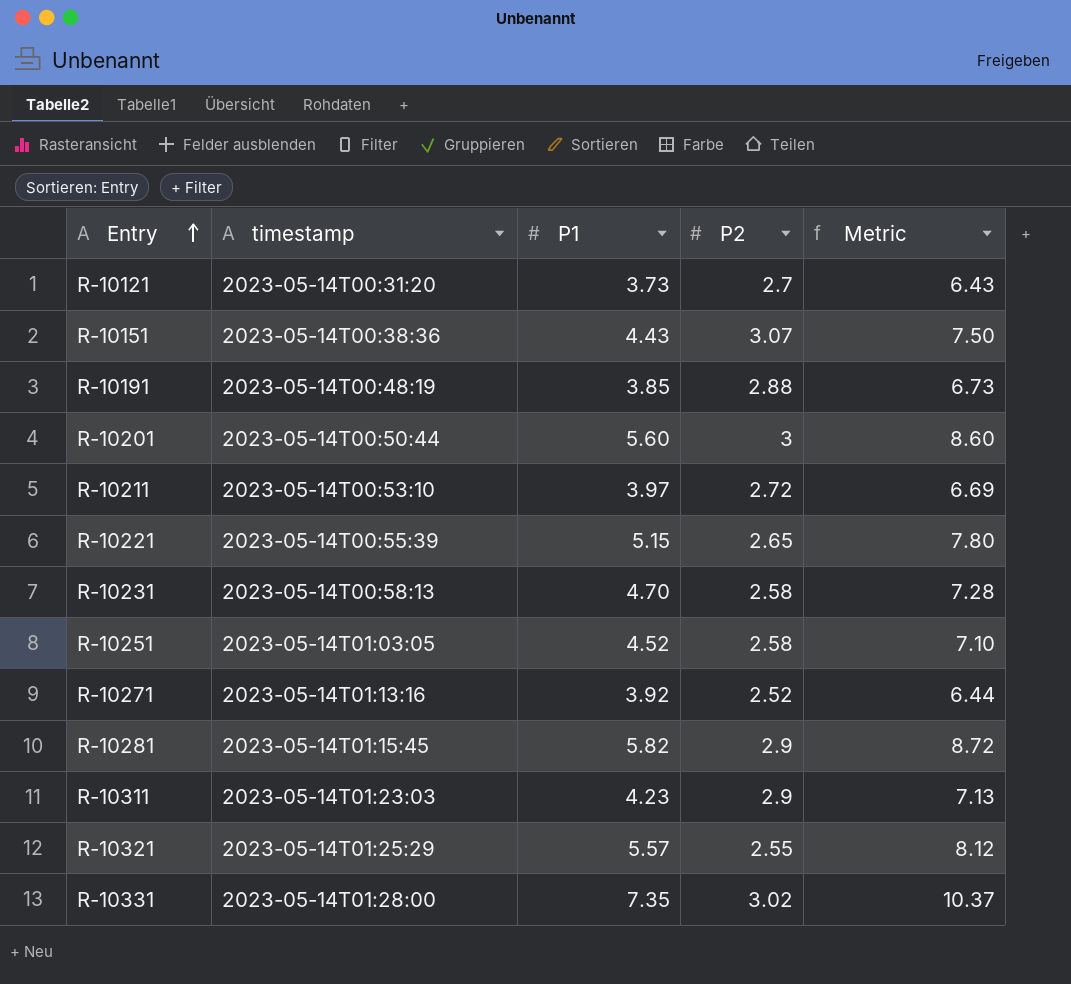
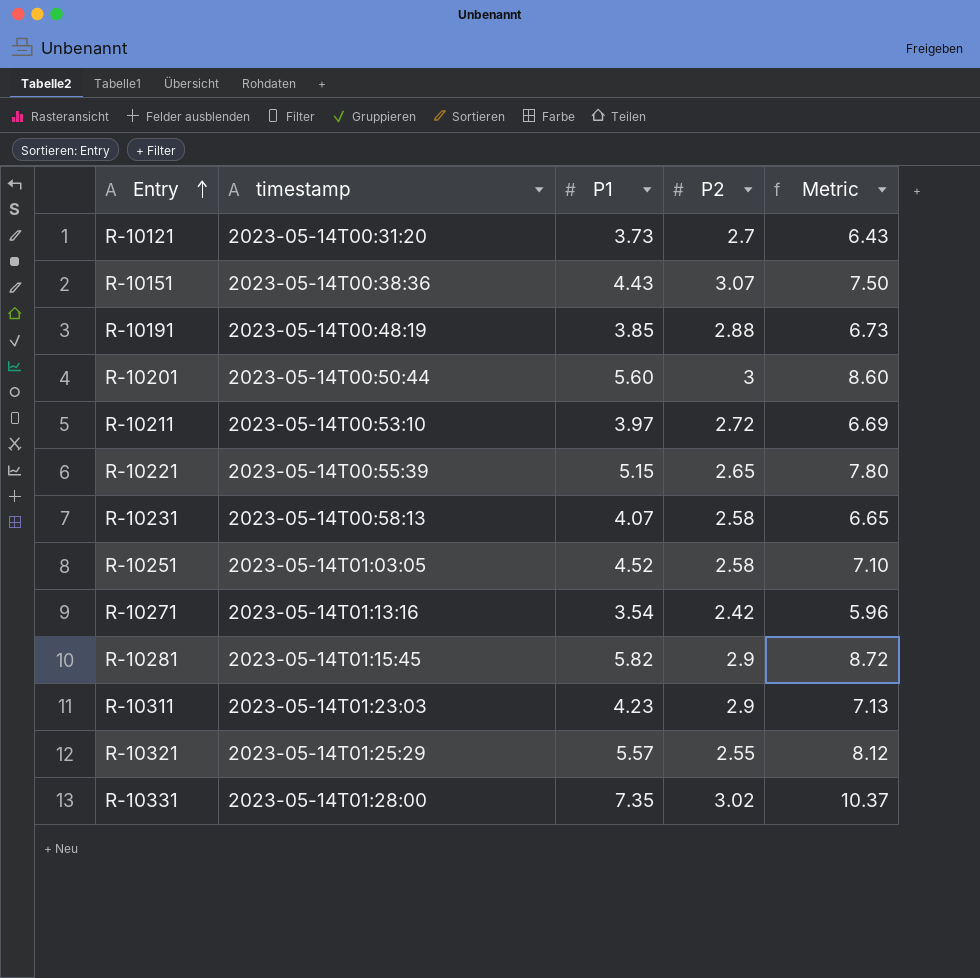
R-10231 | P1: 4.70 -> 4.07
R-10231 | Metric: 7.28 -> 6.65
R-10271 | P1: 3.92 -> 3.54
R-10271 | P2: 2.52 -> 2.42
R-10271 | Metric: 6.44 -> 5.96

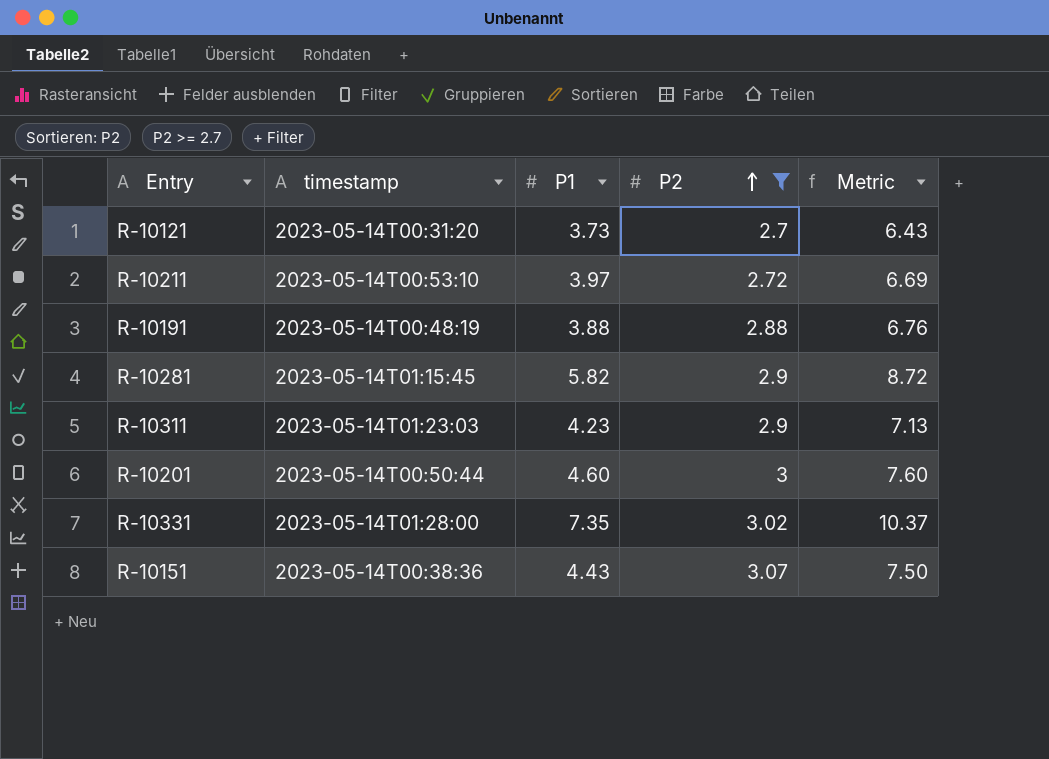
filter: none -> P2 >= 2.7
row order: Entry ascending -> P2 ascending
R-10191 | P1: 3.85 -> 3.88
R-10191 | Metric: 6.73 -> 6.76
R-10201 | P1: 5.60 -> 4.60
R-10201 | Metric: 8.60 -> 7.60

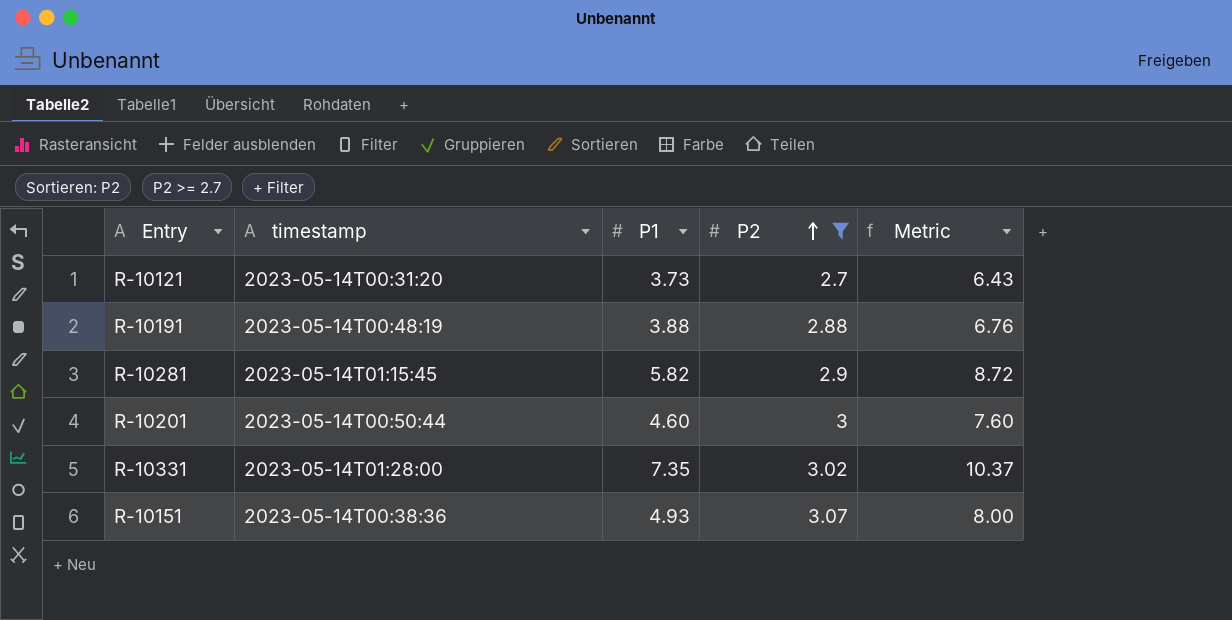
row R-10211: 2023-05-14T00:53:10 | 3.97 | 2.72 | 6.69 -> none
row R-10311: 2023-05-14T01:23:03 | 4.23 | 2.9 | 7.13 -> none
R-10151 | P1: 4.43 -> 4.93
R-10151 | Metric: 7.50 -> 8.00

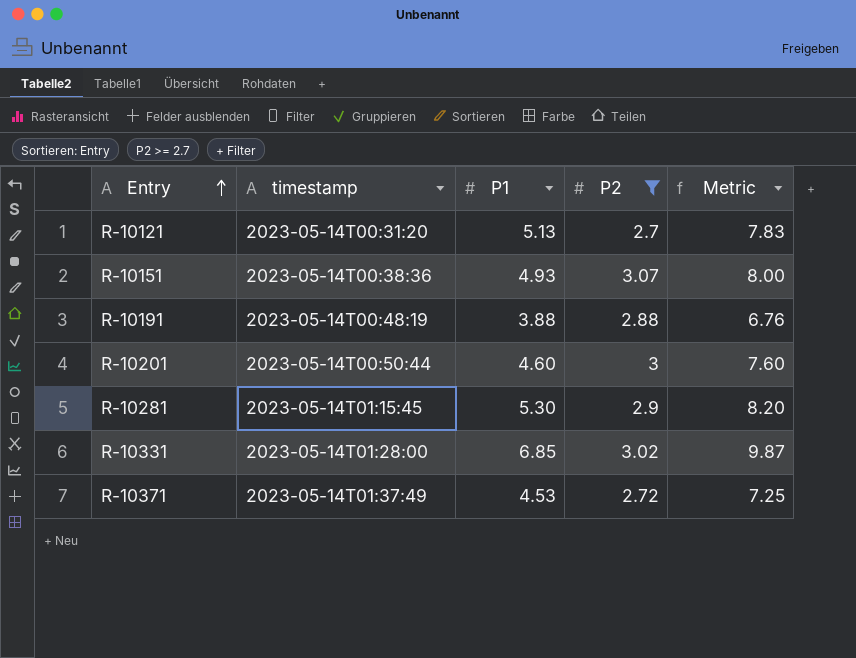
row order: P2 ascending -> Entry ascending
R-10121 | P1: 3.73 -> 5.13
R-10121 | Metric: 6.43 -> 7.83
R-10281 | P1: 5.82 -> 5.30
R-10281 | Metric: 8.72 -> 8.20
R-10331 | P1: 7.35 -> 6.85
R-10331 | Metric: 10.37 -> 9.87
row R-10371: none -> 2023-05-14T01:37:49 | 4.53 | 2.72 | 7.25

